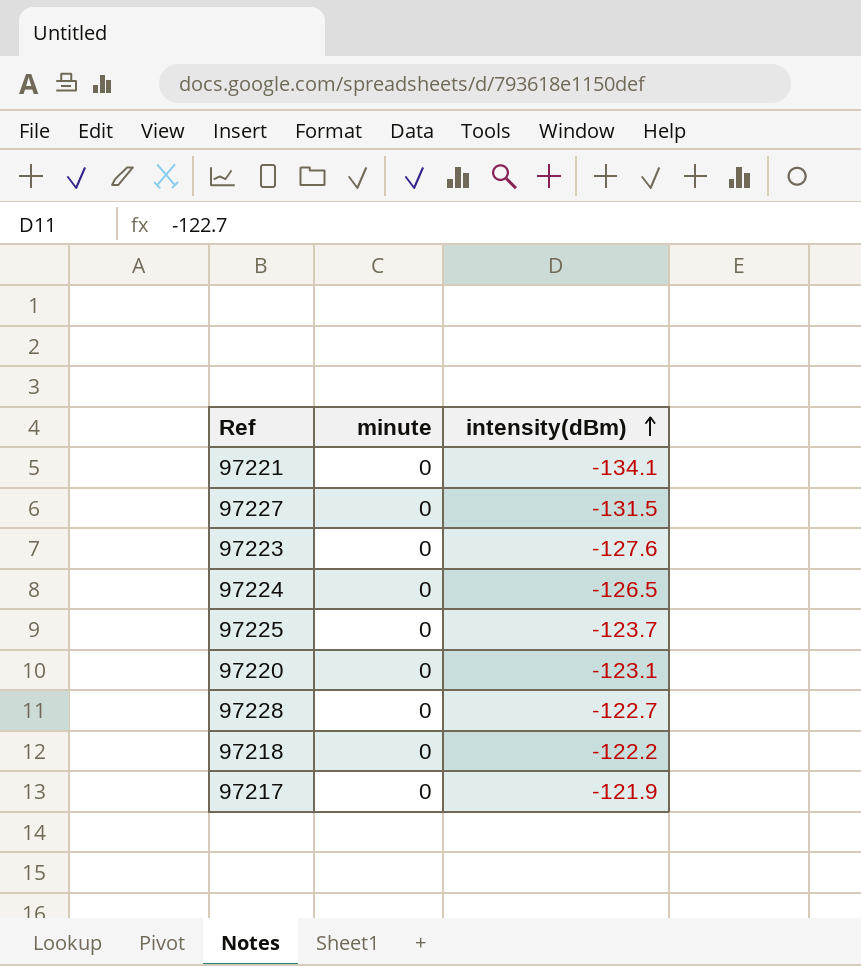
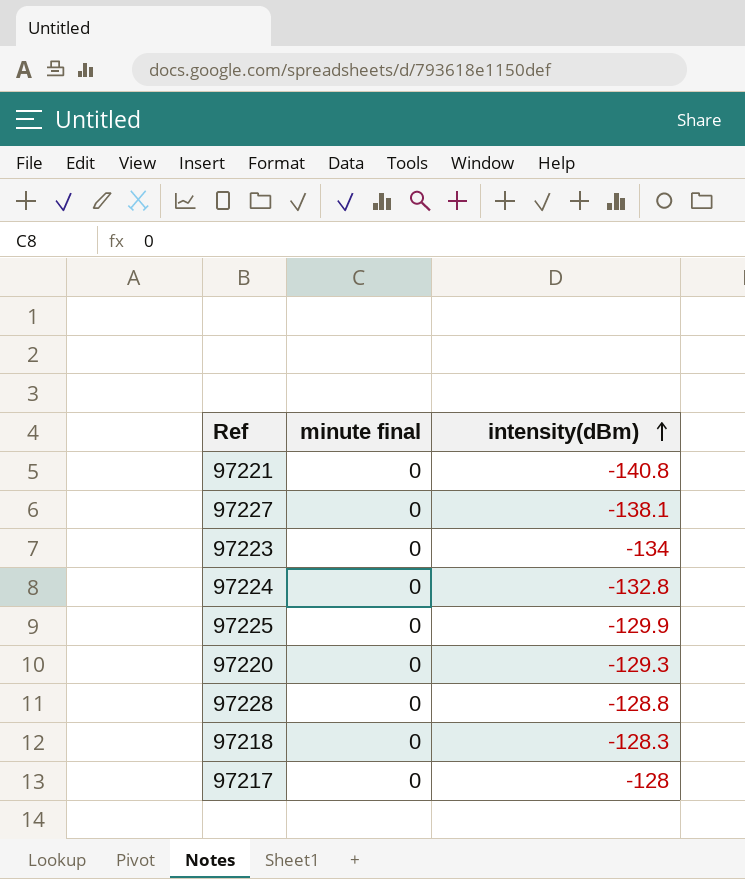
column name: minute -> minute final
97221 | intensity(dBm): -134.1 -> -140.8
97227 | intensity(dBm): -131.5 -> -138.1
97223 | intensity(dBm): -127.6 -> -134
97224 | intensity(dBm): -126.5 -> -132.8
97225 | intensity(dBm): -123.7 -> -129.9
97220 | intensity(dBm): -123.1 -> -129.3
97228 | intensity(dBm): -122.7 -> -128.8
97218 | intensity(dBm): -122.2 -> -128.3
97217 | intensity(dBm): -121.9 -> -128

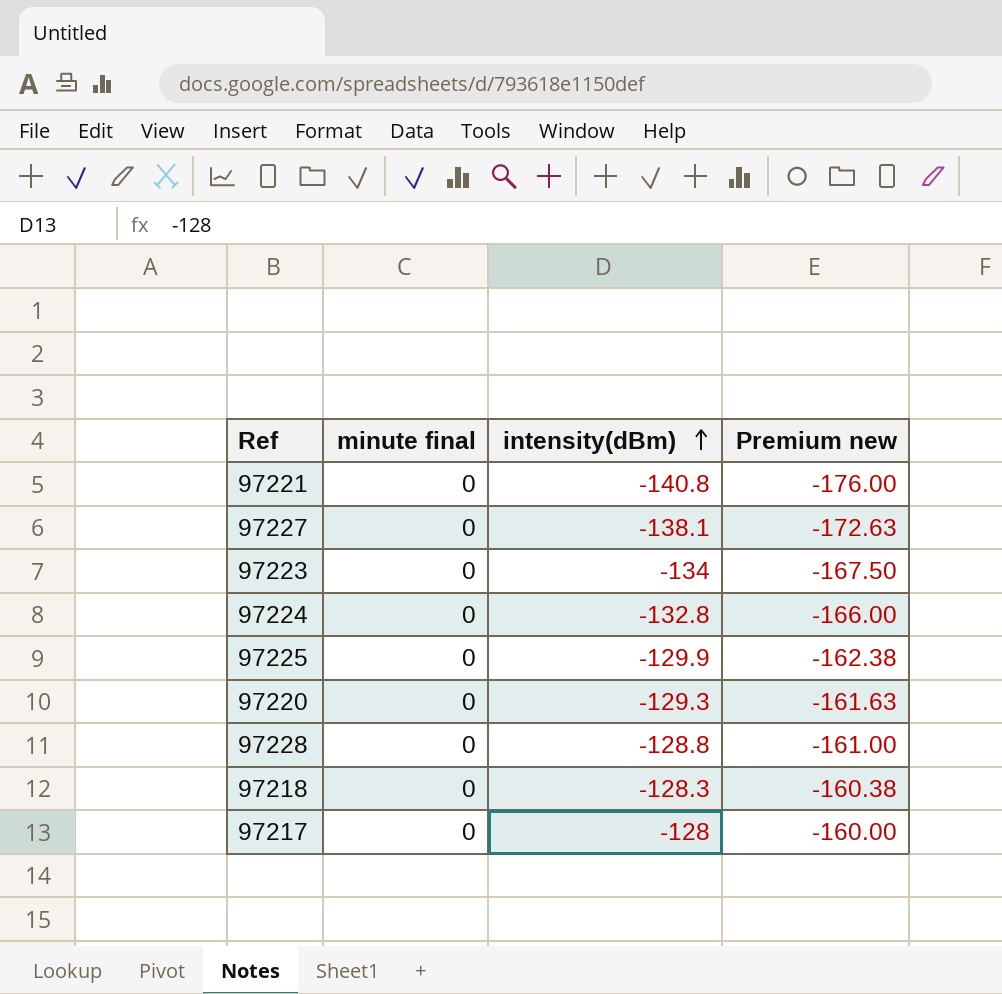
column Premium new | formula: none -> [intensity(dBm)] * 1.25

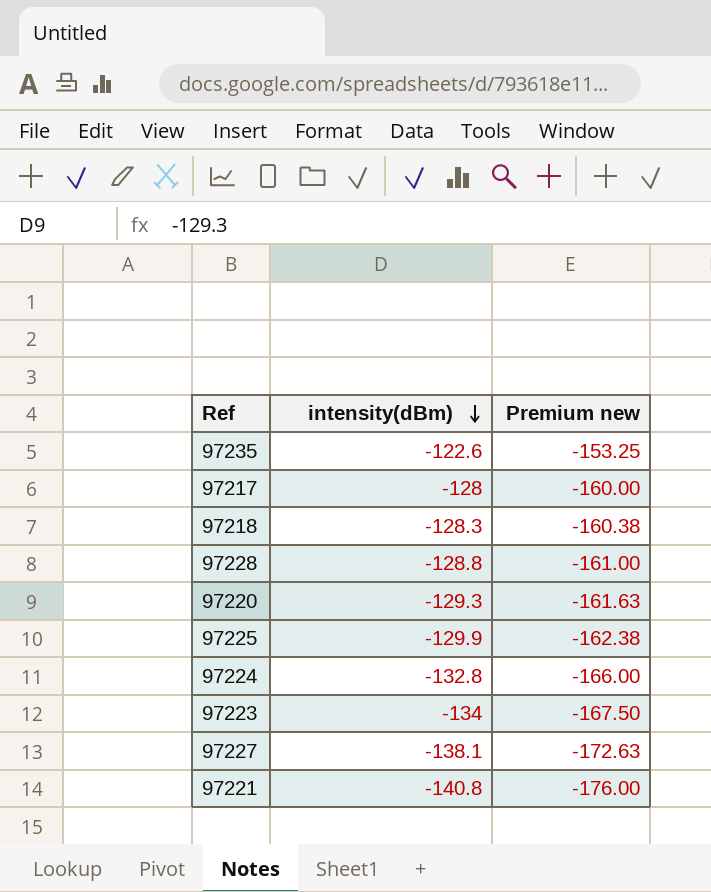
row order: intensity(dBm) ascending -> intensity(dBm) descending
column minute final | position: 2 -> none
row 97235: none -> -122.6 | -153.25

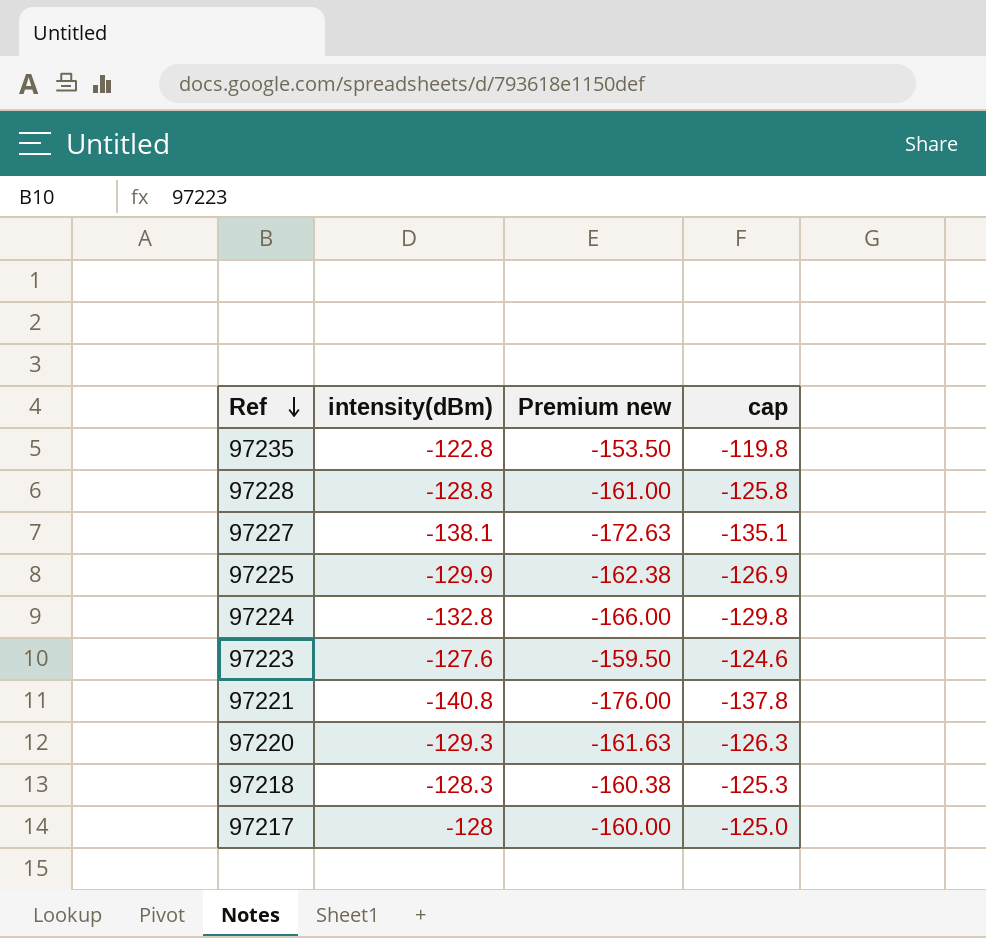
row order: intensity(dBm) descending -> Ref descending
column cap | formula: none -> [intensity(dBm)] + 3
97235 | intensity(dBm): -122.6 -> -122.8
97235 | Premium new: -153.25 -> -153.50
97223 | intensity(dBm): -134 -> -127.6
97223 | Premium new: -167.50 -> -159.50

